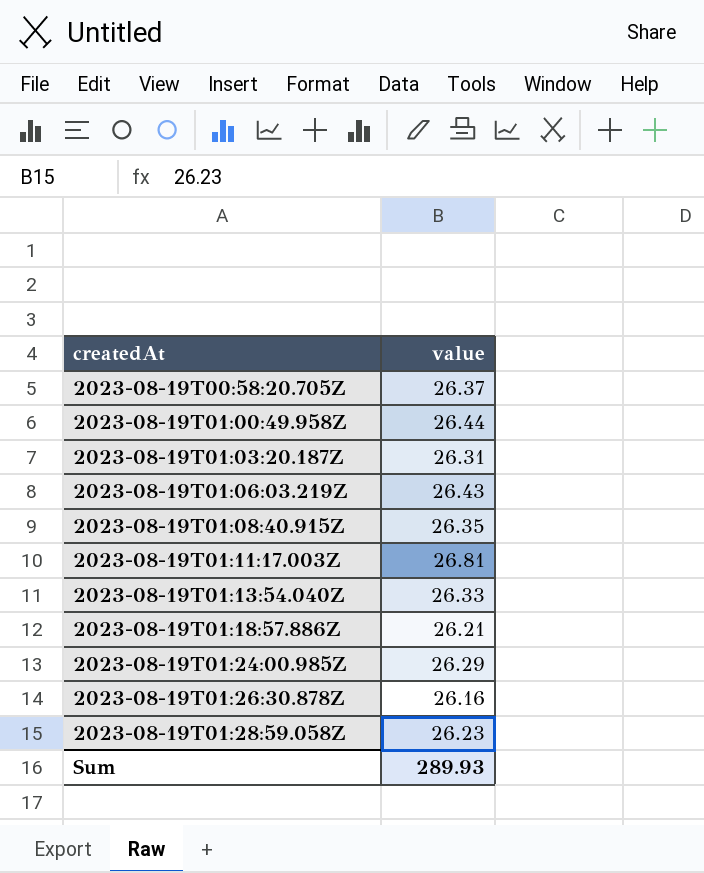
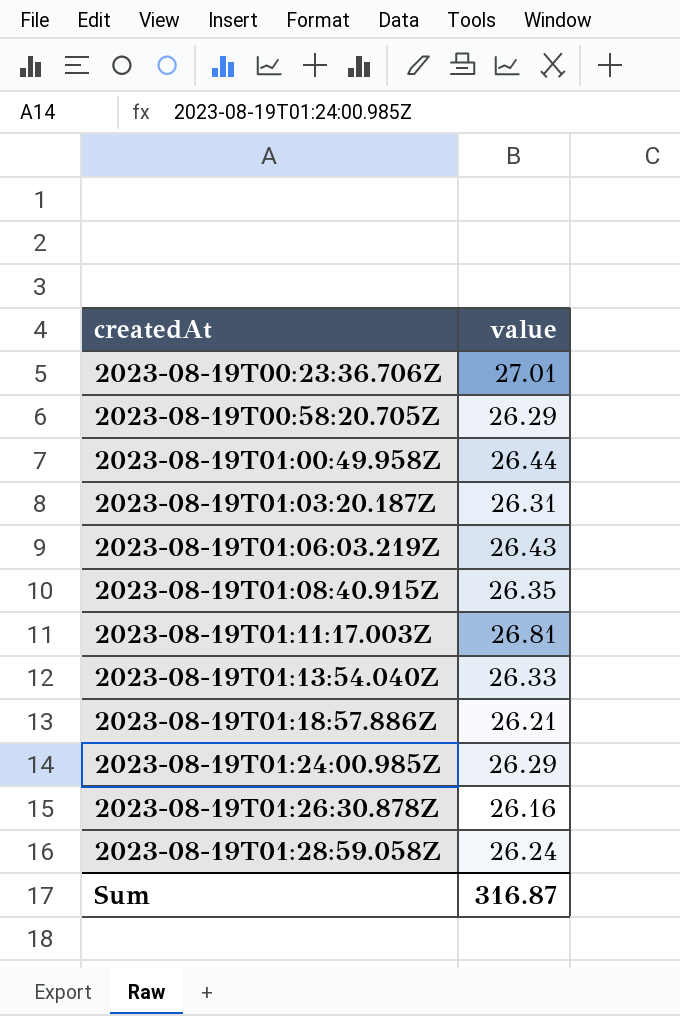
row 2023-08-19T00:23:36.706Z: none -> 27.01
2023-08-19T00:58:20.705Z | value: 26.37 -> 26.29
2023-08-19T01:28:59.058Z | value: 26.23 -> 26.24
Sum | value: 289.93 -> 316.87

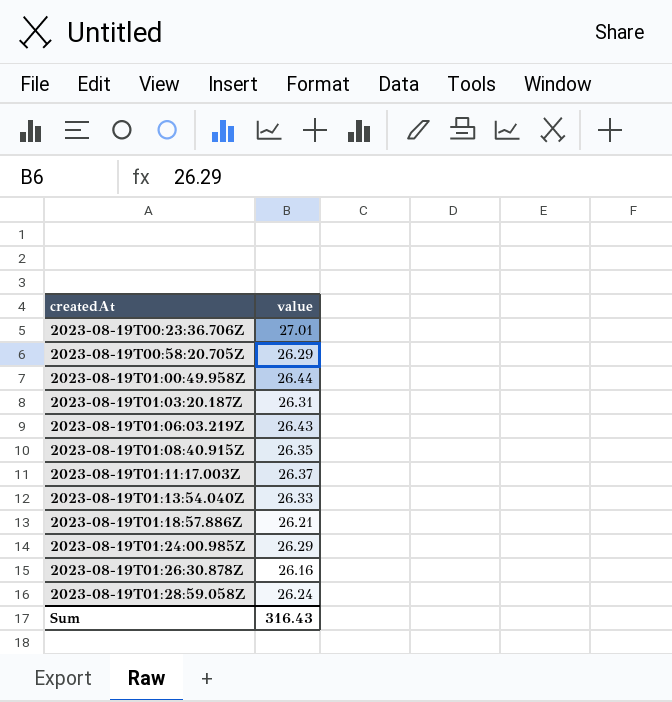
2023-08-19T01:11:17.003Z | value: 26.81 -> 26.37
Sum | value: 316.87 -> 316.43

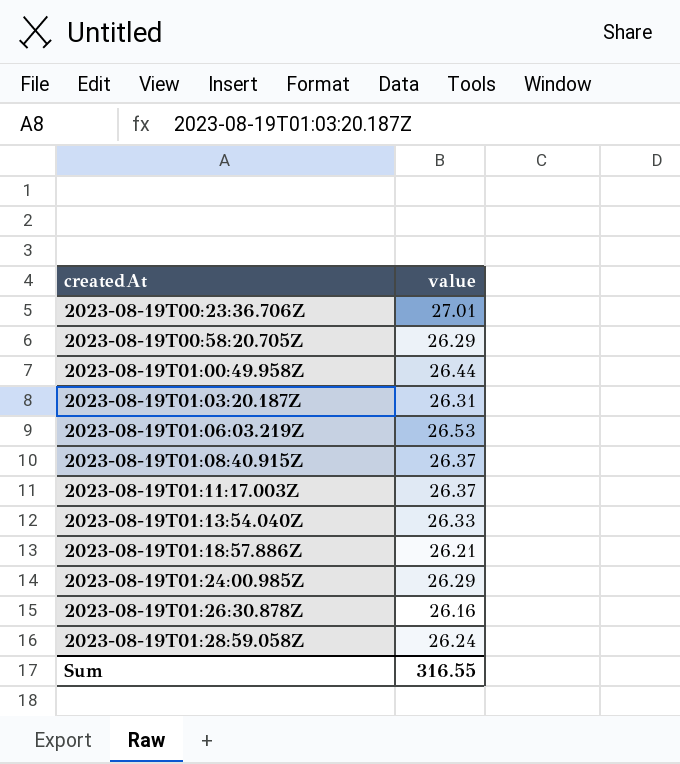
2023-08-19T01:06:03.219Z | value: 26.43 -> 26.53
2023-08-19T01:08:40.915Z | value: 26.35 -> 26.37
Sum | value: 316.43 -> 316.55

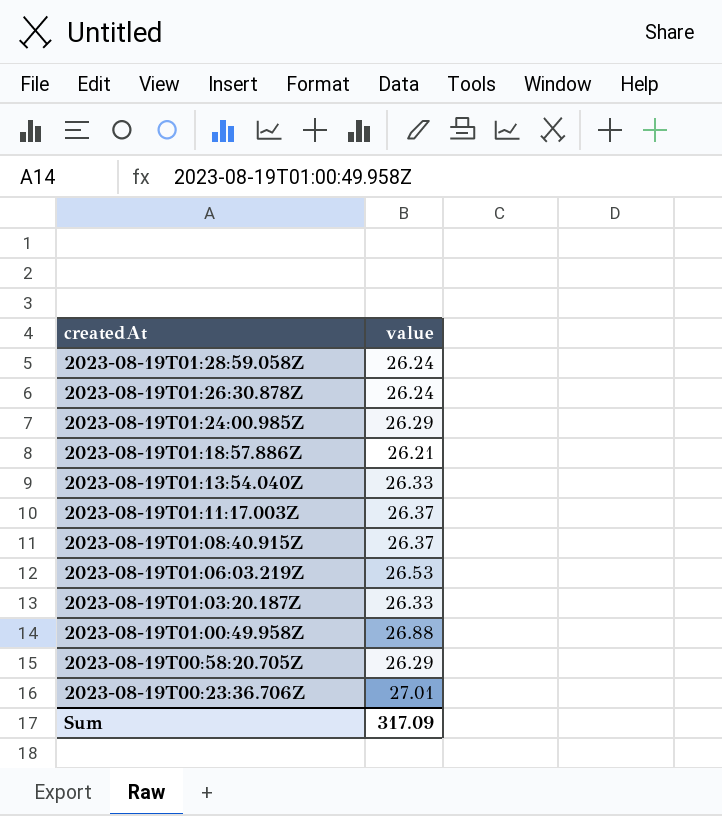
row order: createdAt ascending -> createdAt descending
2023-08-19T01:26:30.878Z | value: 26.16 -> 26.24
2023-08-19T01:03:20.187Z | value: 26.31 -> 26.33
2023-08-19T01:00:49.958Z | value: 26.44 -> 26.88
Sum | value: 316.55 -> 317.09

